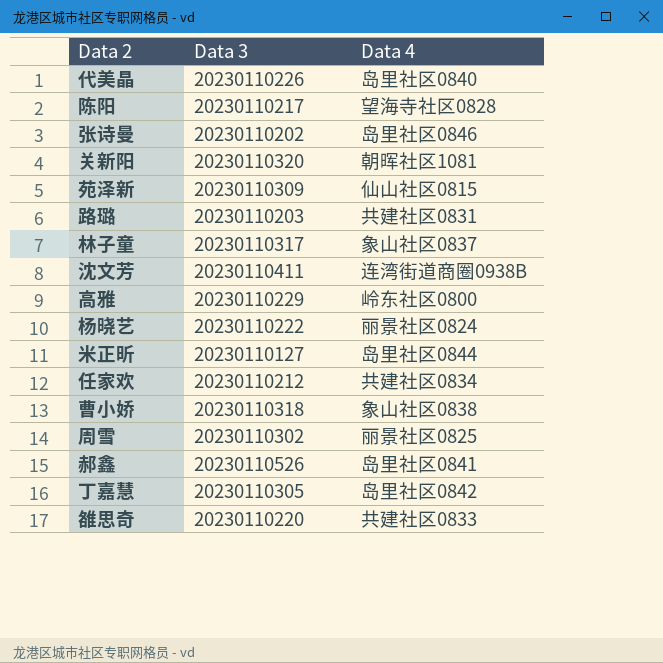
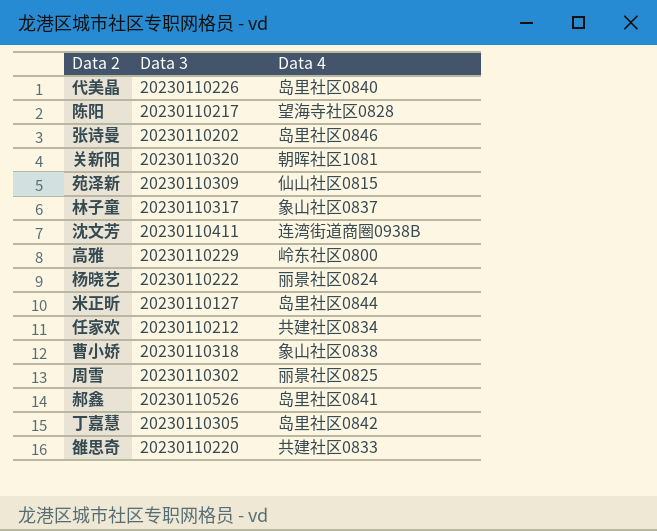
row 路璐: 20230110203 | 共建社区0831 -> none

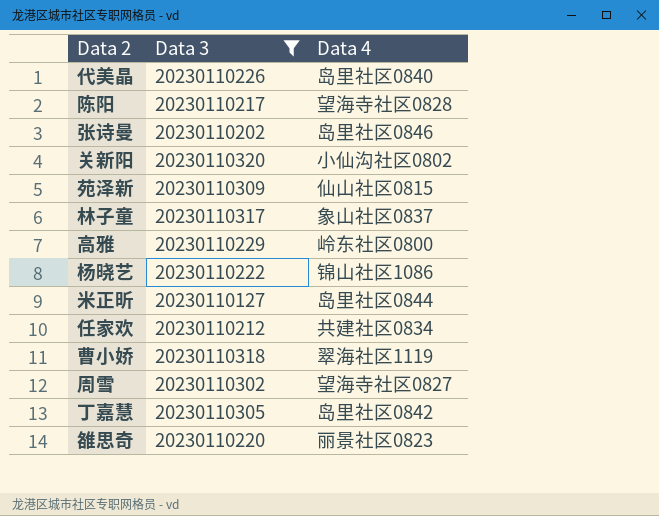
filter: none -> Data 3 <= 20230110320
关新阳 | Data 4: 朝晖社区1081 -> 小仙沟社区0802
杨晓艺 | Data 4: 丽景社区0824 -> 锦山社区1086
曹小娇 | Data 4: 象山社区0838 -> 翠海社区1119
周雪 | Data 4: 丽景社区0825 -> 望海寺社区0827
雒思奇 | Data 4: 共建社区0833 -> 丽景社区0823

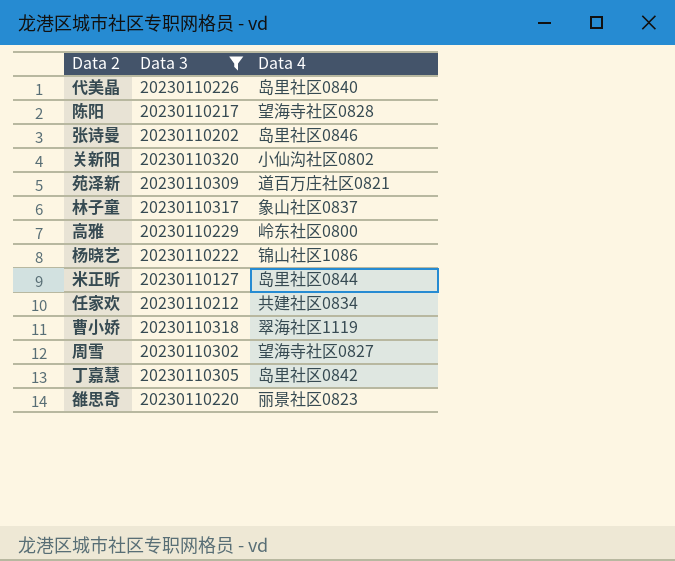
苑泽新 | Data 4: 仙山社区0815 -> 道百万庄社区0821

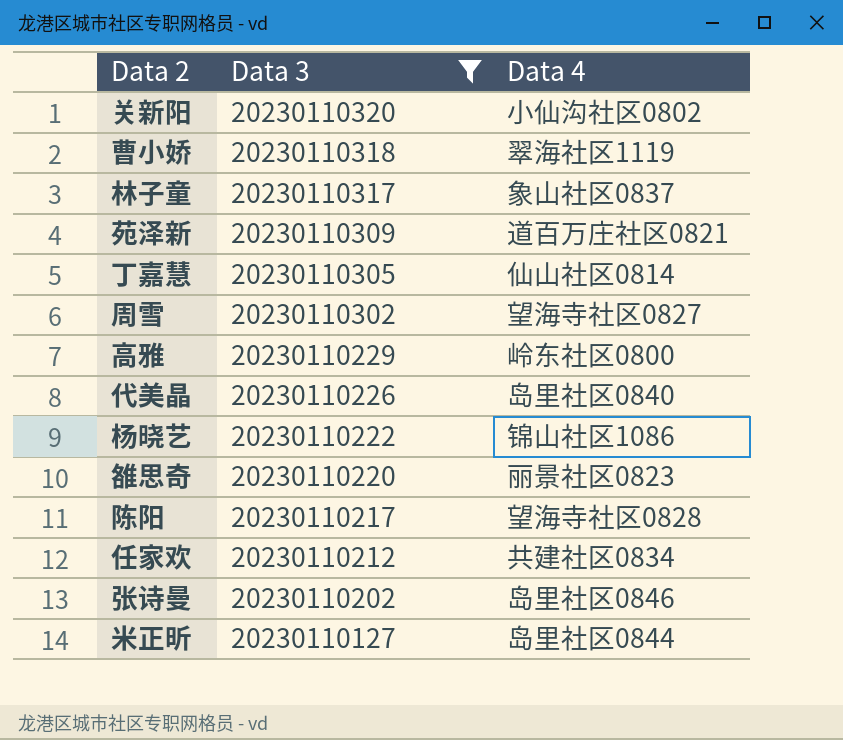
row order: none -> Data 3 descending
丁嘉慧 | Data 4: 岛里社区0842 -> 仙山社区0814

